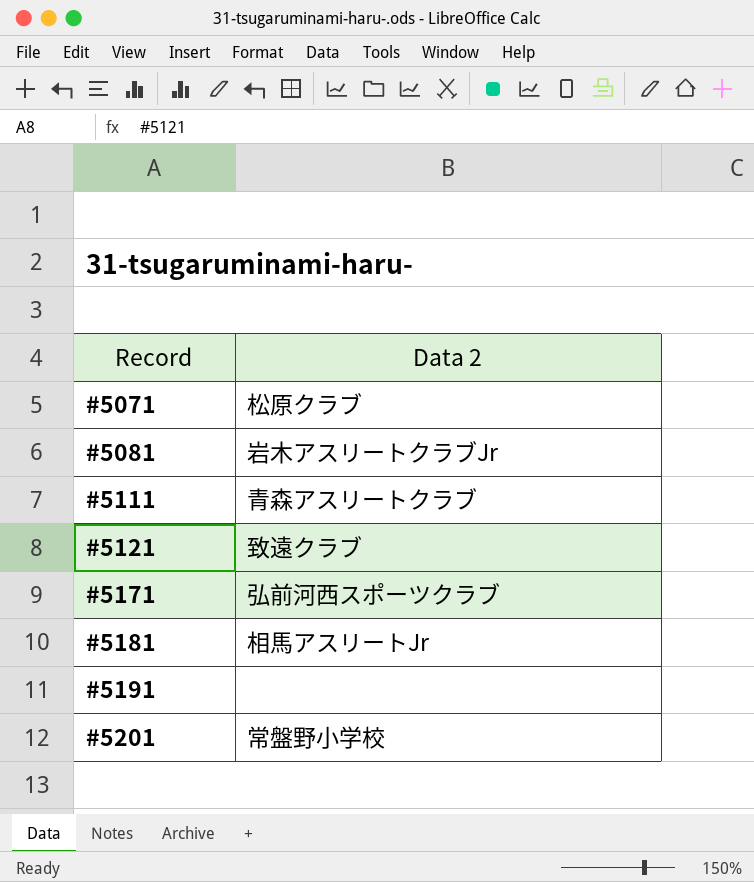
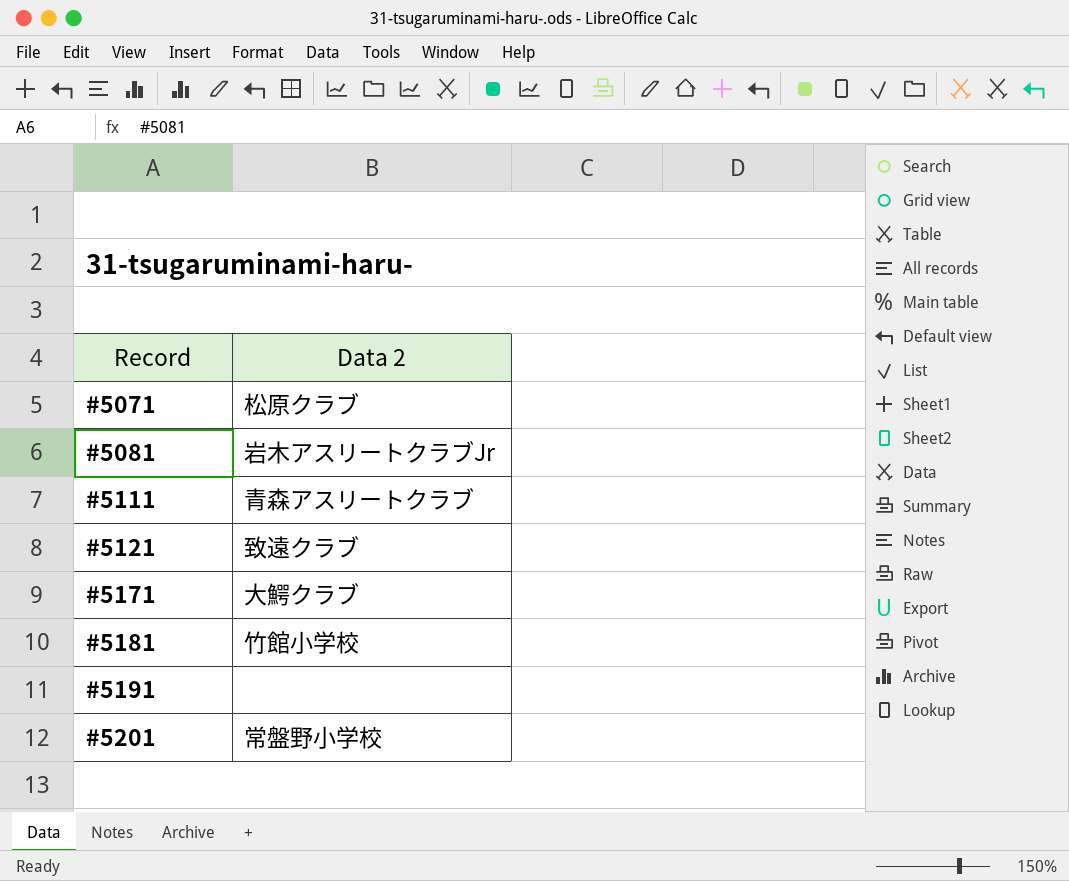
#5171 | Data 2: 弘前河西スポーツクラブ -> 大鰐クラブ
#5181 | Data 2: 相馬アスリートJr -> 竹館小学校

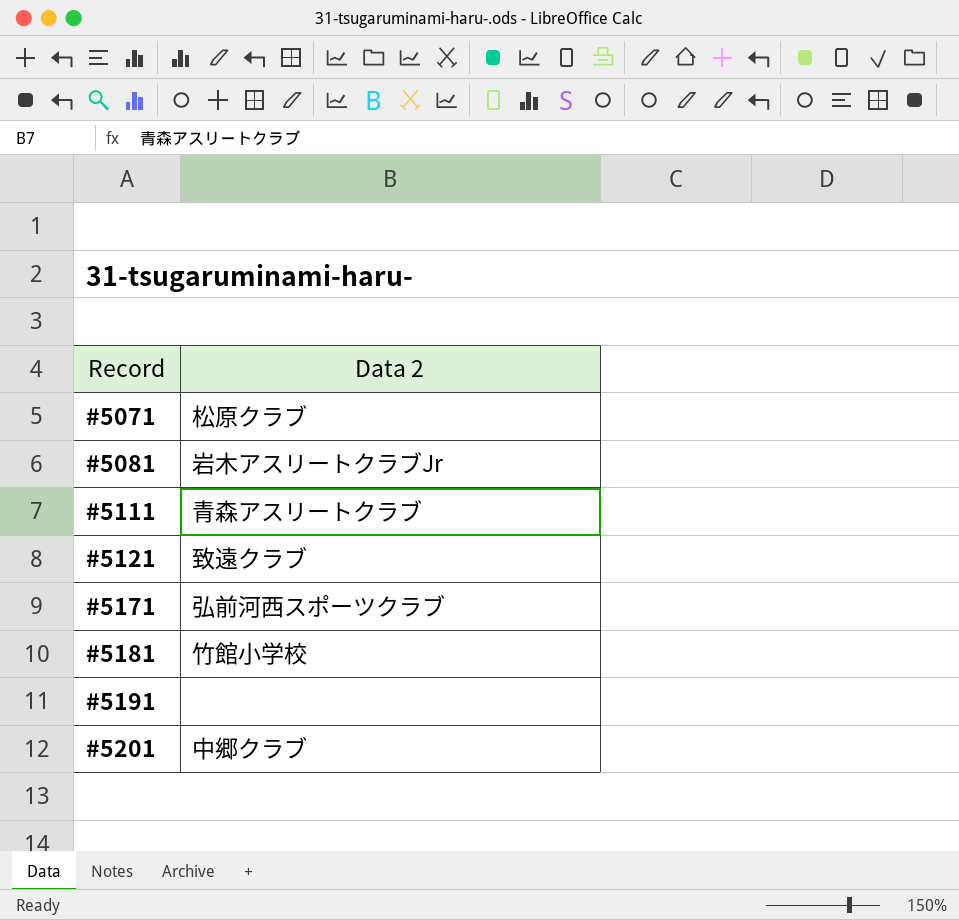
#5171 | Data 2: 大鰐クラブ -> 弘前河西スポーツクラブ
#5201 | Data 2: 常盤野小学校 -> 中郷クラブ

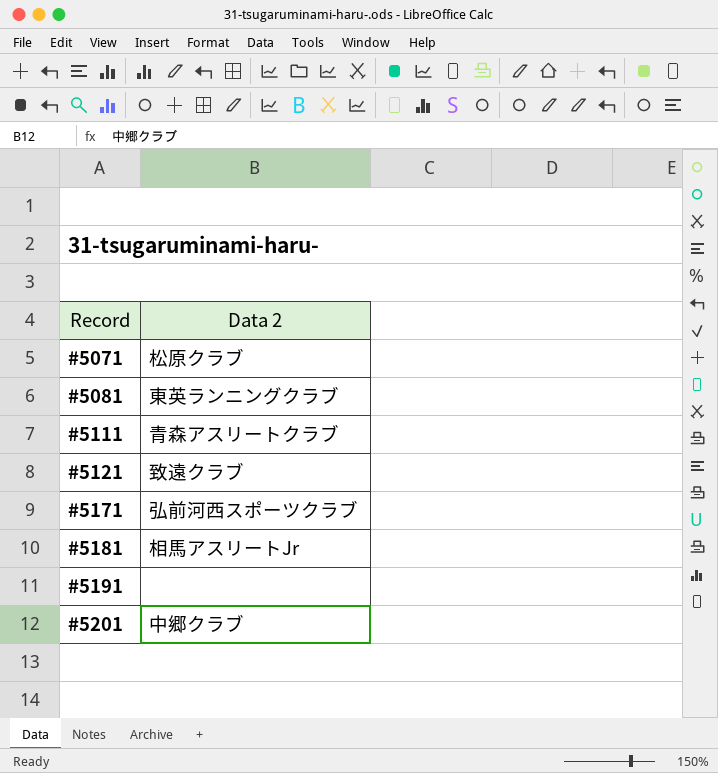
#5081 | Data 2: 岩木アスリートクラブJr -> 東英ランニングクラブ
#5181 | Data 2: 竹館小学校 -> 相馬アスリートJr

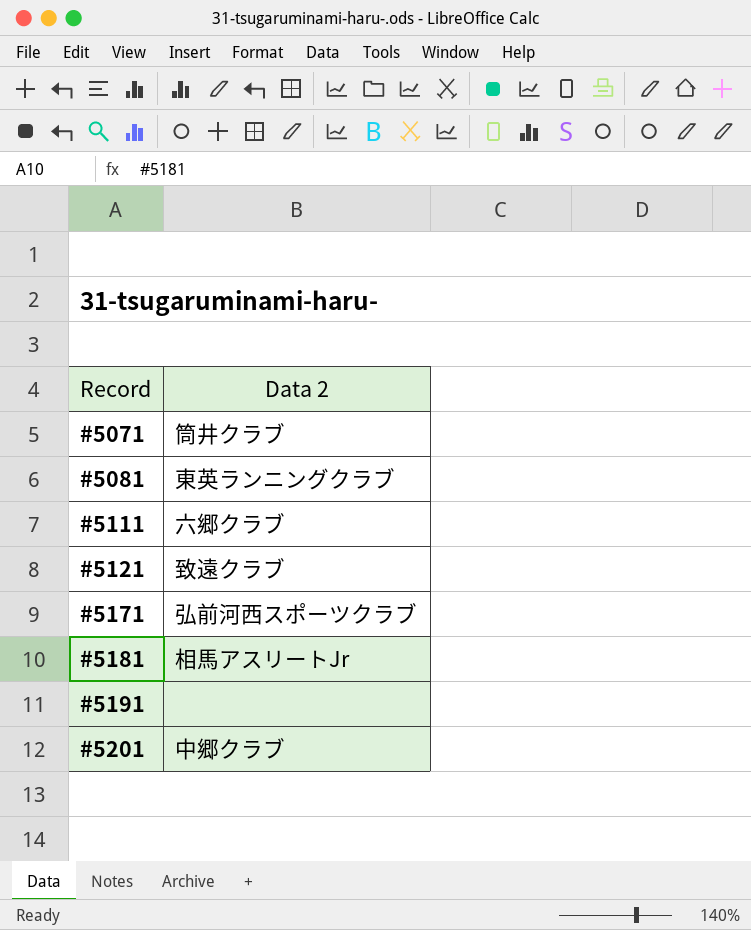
#5071 | Data 2: 松原クラブ -> 筒井クラブ
#5111 | Data 2: 青森アスリートクラブ -> 六郷クラブ

